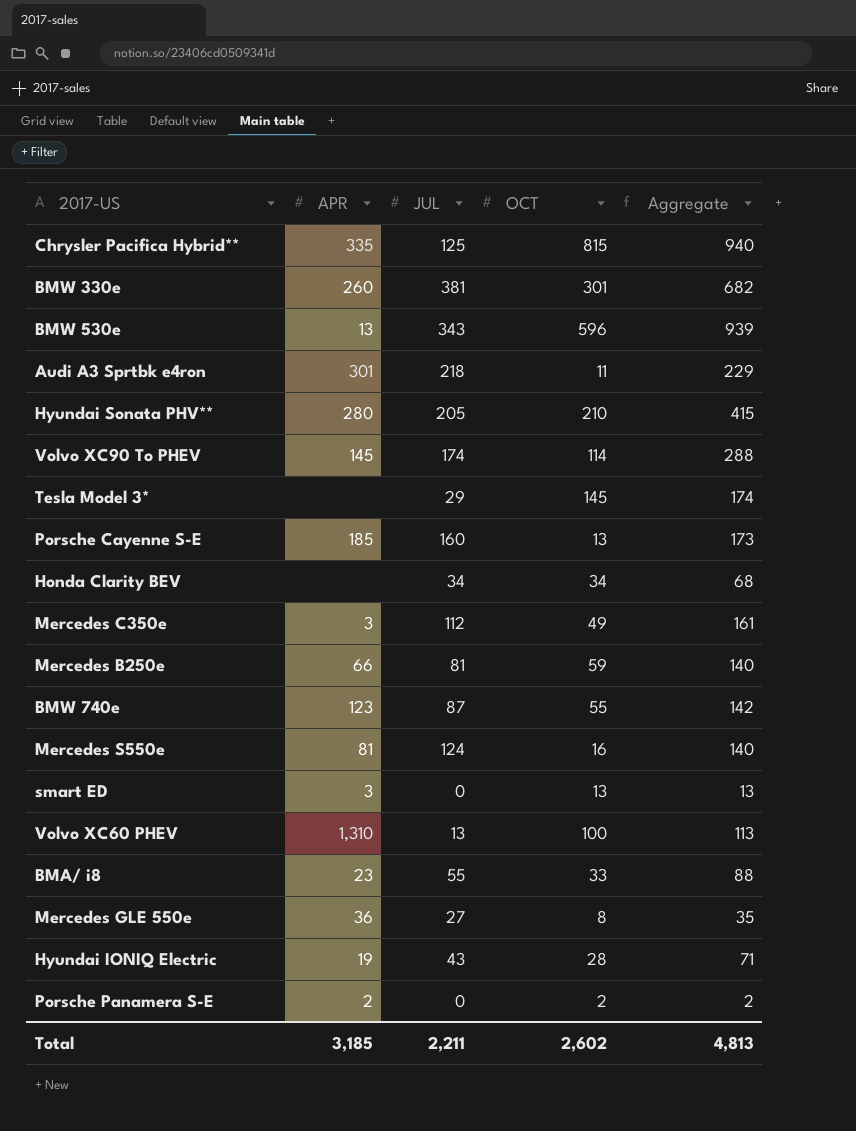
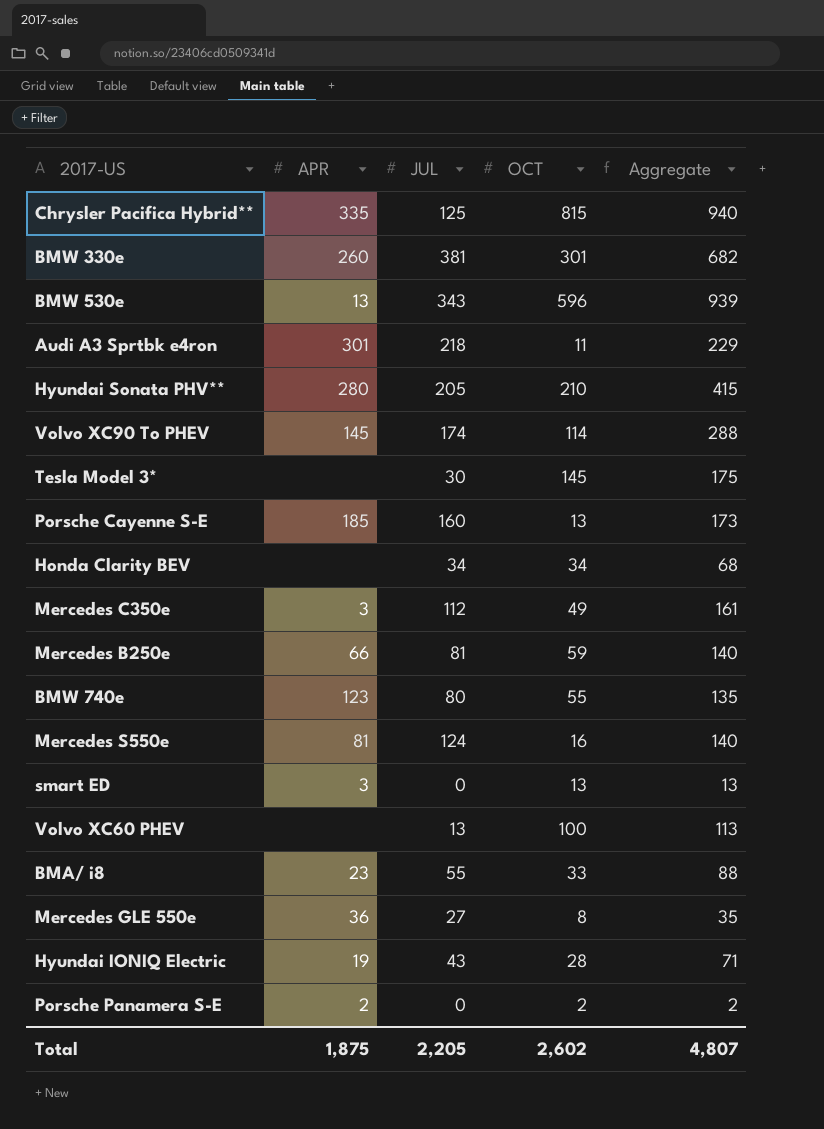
Tesla Model 3* | JUL: 29 -> 30
Tesla Model 3* | Aggregate: 174 -> 175
BMW 740e | JUL: 87 -> 80
BMW 740e | Aggregate: 142 -> 135
Volvo XC60 PHEV | APR: 1,310 -> none
Total | APR: 3,185 -> 1,875
Total | JUL: 2,211 -> 2,205
Total | Aggregate: 4,813 -> 4,807

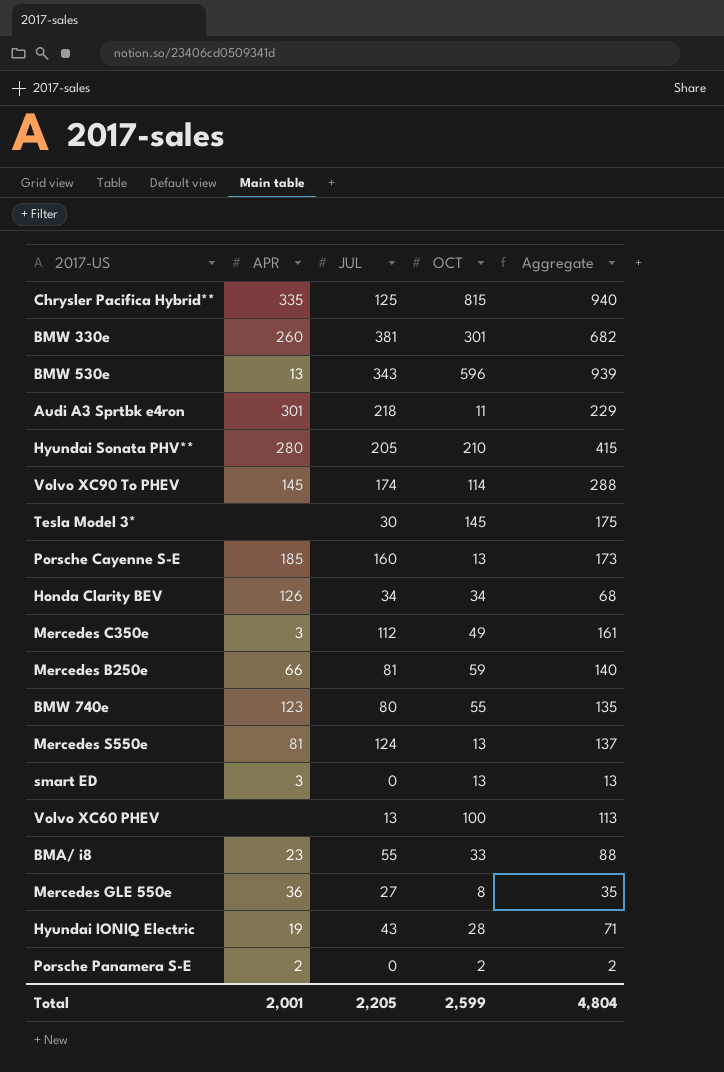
Honda Clarity BEV | APR: none -> 126
Mercedes S550e | OCT: 16 -> 13
Mercedes S550e | Aggregate: 140 -> 137
Total | APR: 1,875 -> 2,001
Total | OCT: 2,602 -> 2,599
Total | Aggregate: 4,807 -> 4,804

